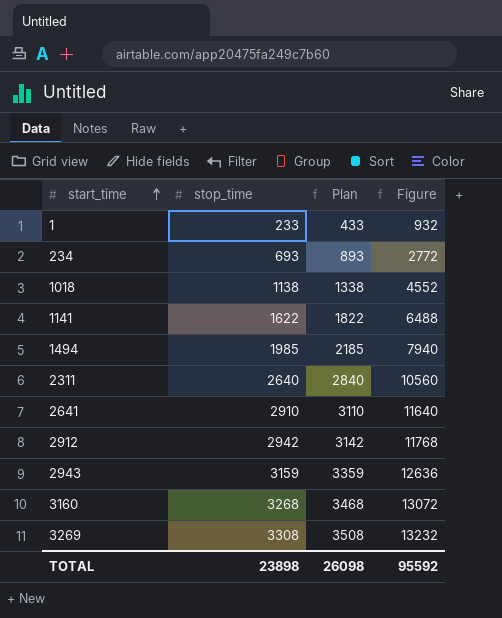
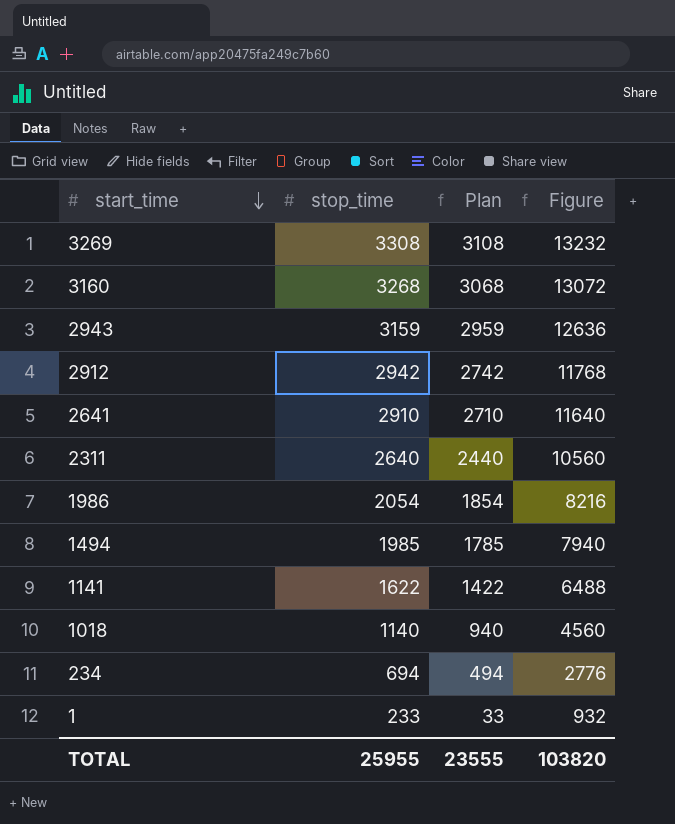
row order: start_time ascending -> start_time descending
column Plan | formula: [stop_time] + 200 -> [stop_time] - 200
row 1986: none -> 2054 | 1854 | 8216
1018 | stop_time: 1138 -> 1140
1018 | Figure: 4552 -> 4560
234 | stop_time: 693 -> 694
234 | Figure: 2772 -> 2776
TOTAL | stop_time: 23898 -> 25955
TOTAL | Plan: 26098 -> 23555
TOTAL | Figure: 95592 -> 103820

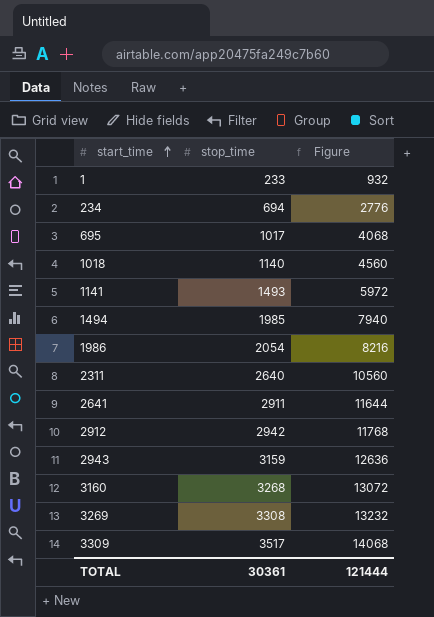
row order: start_time descending -> start_time ascending
column Plan | formula: [stop_time] - 200 -> none
row 695: none -> 1017 | 4068
1141 | stop_time: 1622 -> 1493
1141 | Figure: 6488 -> 5972
2641 | stop_time: 2910 -> 2911
2641 | Figure: 11640 -> 11644
row 3309: none -> 3517 | 14068
TOTAL | stop_time: 25955 -> 30361
TOTAL | Figure: 103820 -> 121444

